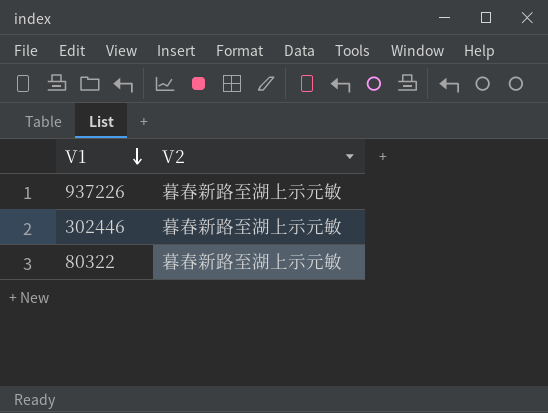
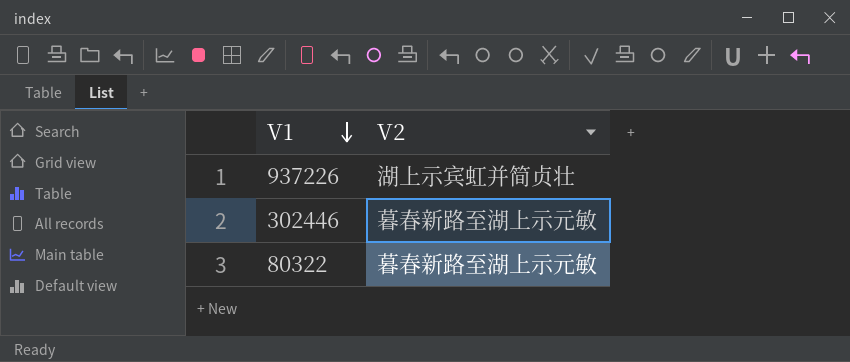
937226 | V2: 暮春新路至湖上示元敏 -> 湖上示宾虹并简贞壮

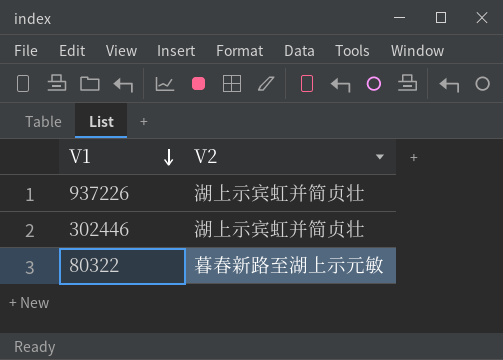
302446 | V2: 暮春新路至湖上示元敏 -> 湖上示宾虹并简贞壮

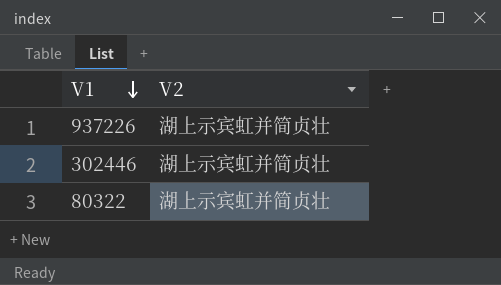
80322 | V2: 暮春新路至湖上示元敏 -> 湖上示宾虹并简贞壮

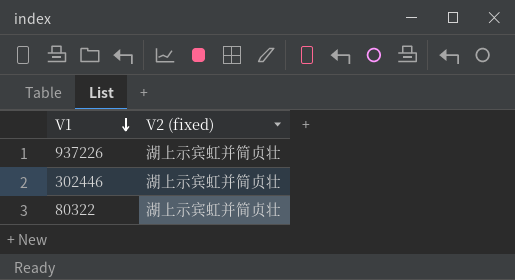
column name: V2 -> V2 (fixed)

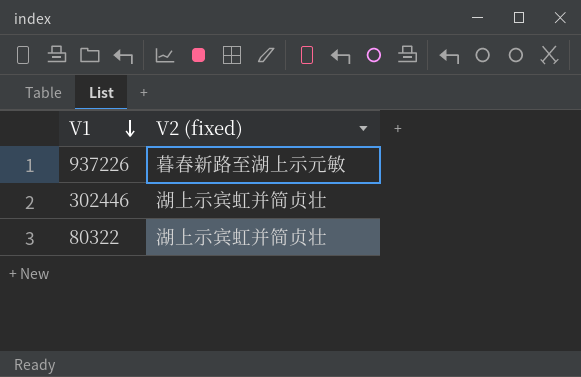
937226 | V2 (fixed): 湖上示宾虹并简贞壮 -> 暮春新路至湖上示元敏

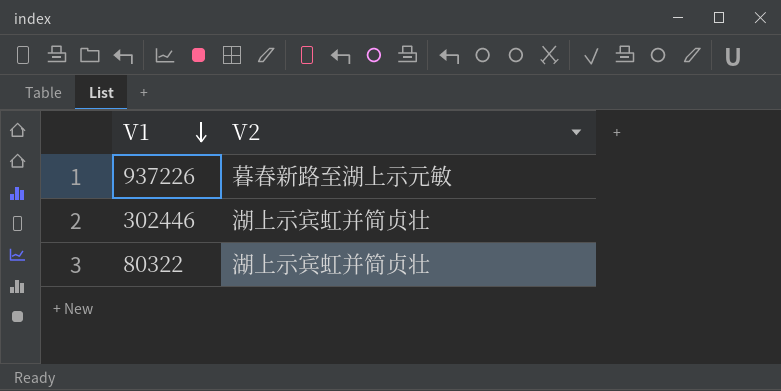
column name: V2 (fixed) -> V2

